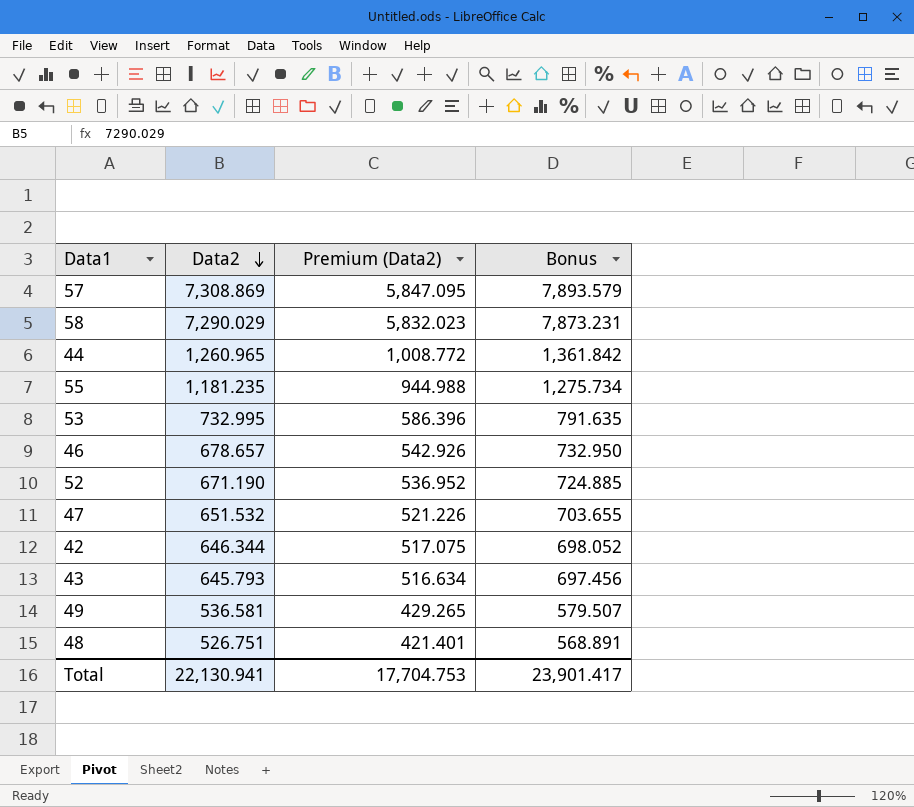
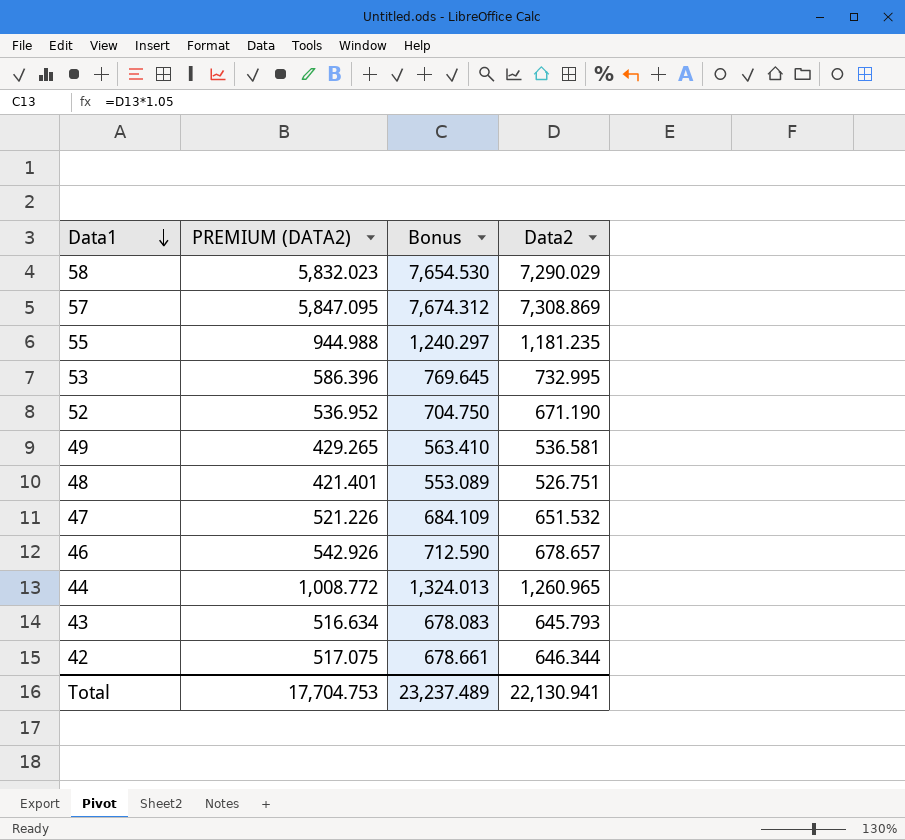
row order: Data2 descending -> Data1 descending
column name: Premium (Data2) -> PREMIUM (DATA2)
column Bonus | formula: [Data2] * 1.08 -> [Data2] * 1.05
column Data2 | position: 2 -> 4
Total | Bonus: 23,901.417 -> 23,237.489

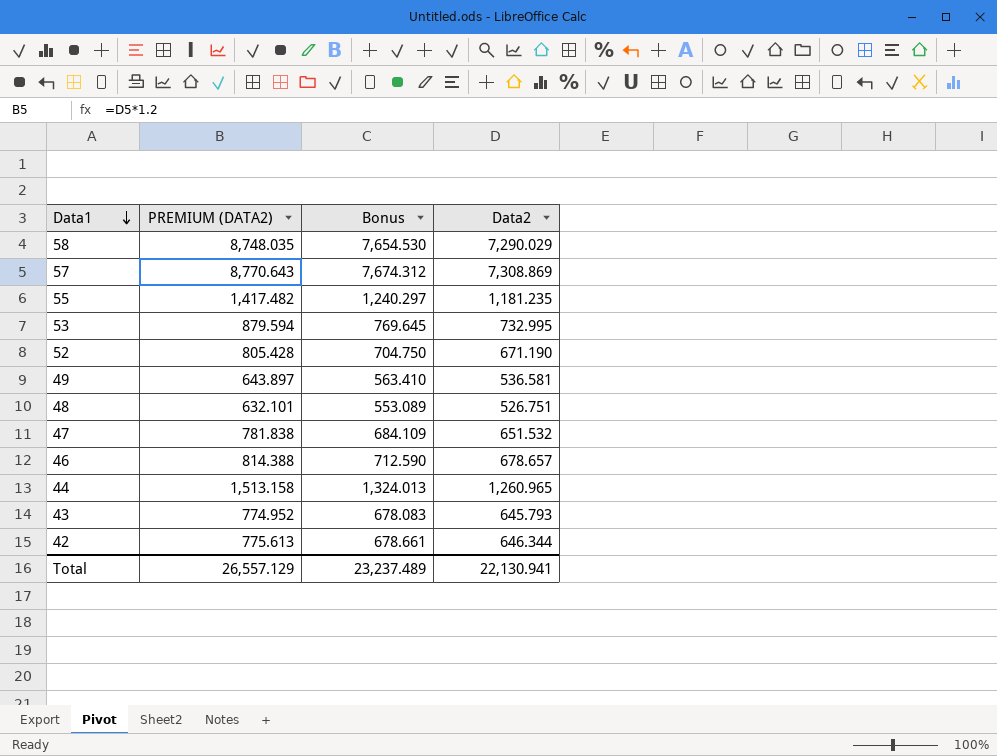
column PREMIUM (DATA2) | formula: [Data2] * 0.8 -> [Data2] * 1.2
Total | PREMIUM (DATA2): 17,704.753 -> 26,557.129

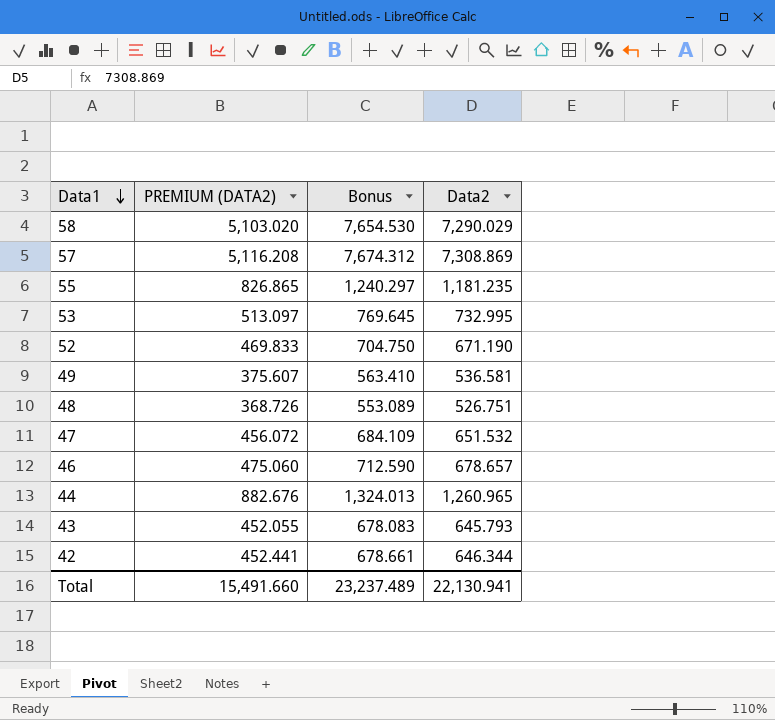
column PREMIUM (DATA2) | formula: [Data2] * 1.2 -> [Data2] * 0.7
Total | PREMIUM (DATA2): 26,557.129 -> 15,491.660

